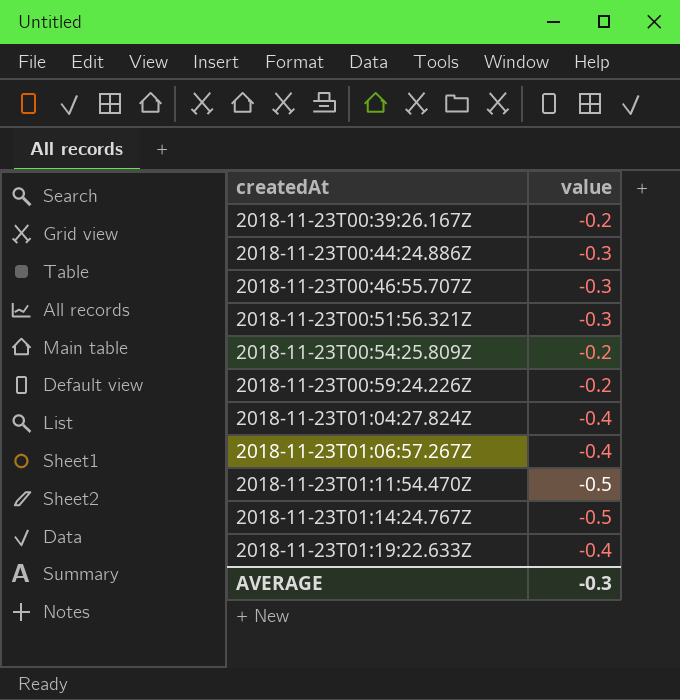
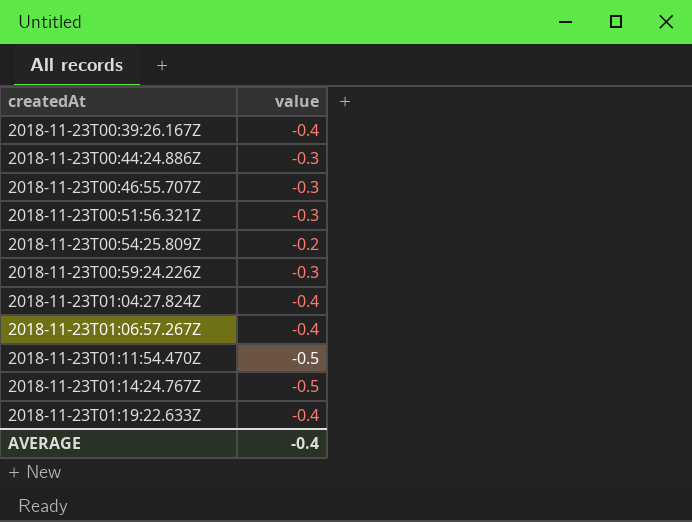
2018-11-23T00:39:26.167Z | value: -0.2 -> -0.4
2018-11-23T00:59:24.226Z | value: -0.2 -> -0.3
AVERAGE | value: -0.3 -> -0.4

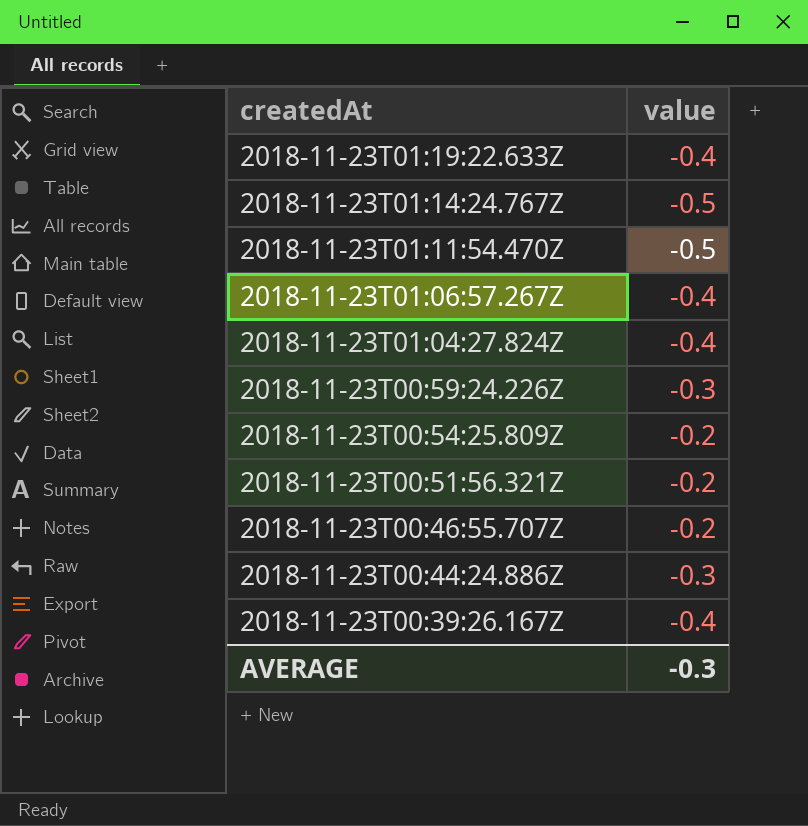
row order: createdAt ascending -> createdAt descending
2018-11-23T00:51:56.321Z | value: -0.3 -> -0.2
2018-11-23T00:46:55.707Z | value: -0.3 -> -0.2
AVERAGE | value: -0.4 -> -0.3

